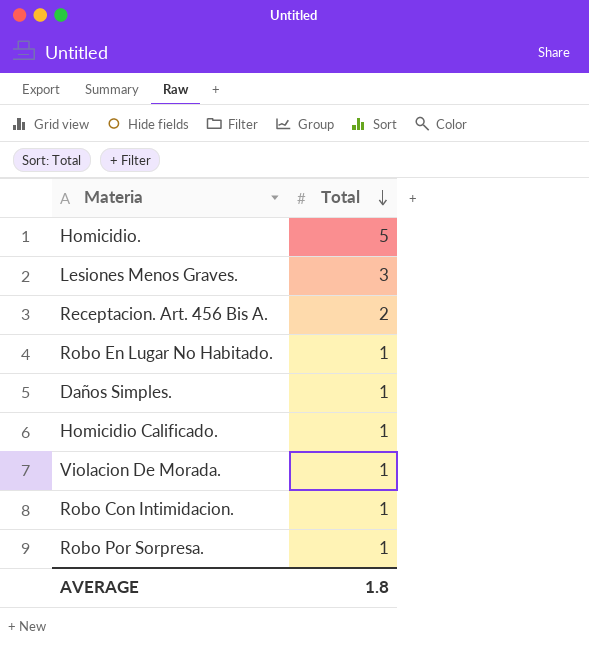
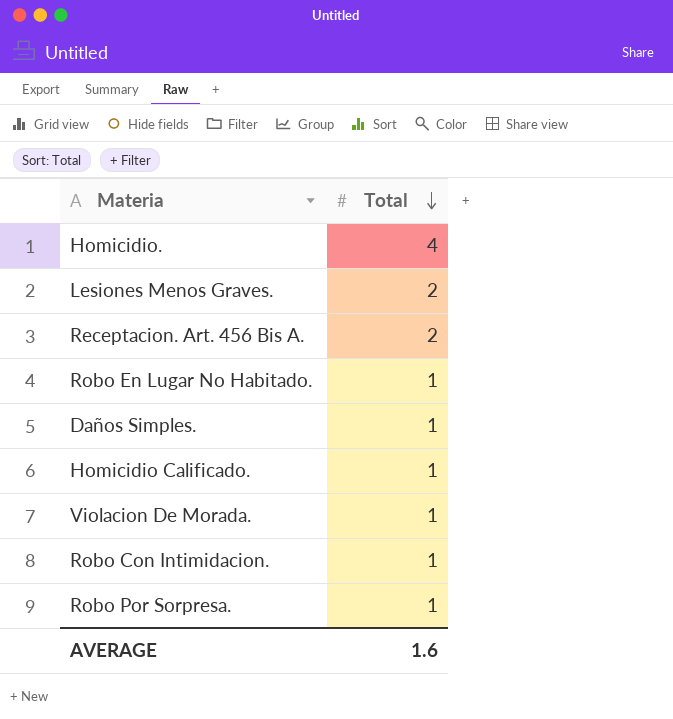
Homicidio. | Total: 5 -> 4
Lesiones Menos Graves. | Total: 3 -> 2
AVERAGE | Total: 1.8 -> 1.6

